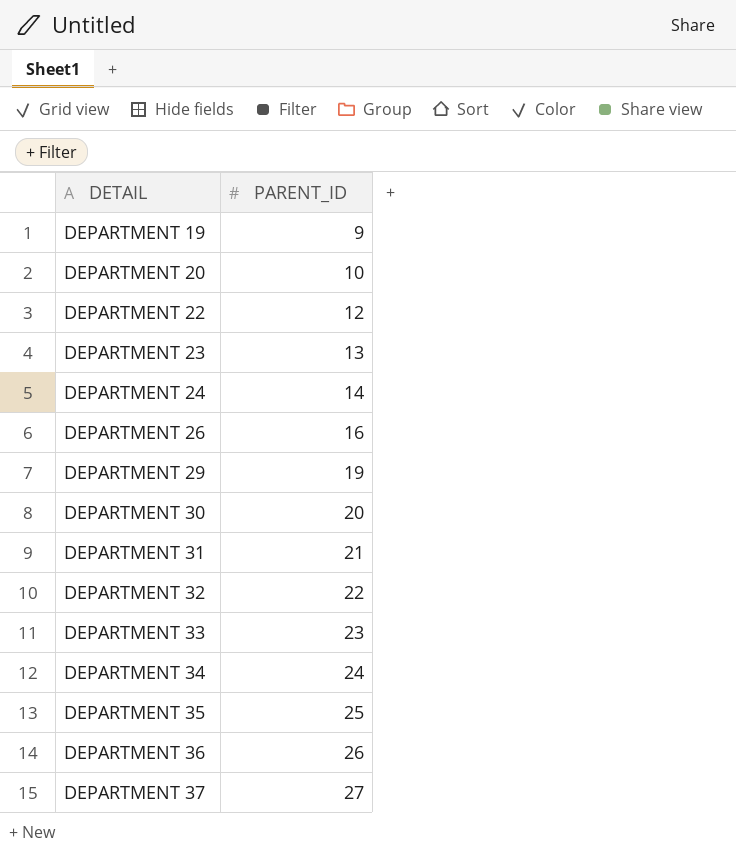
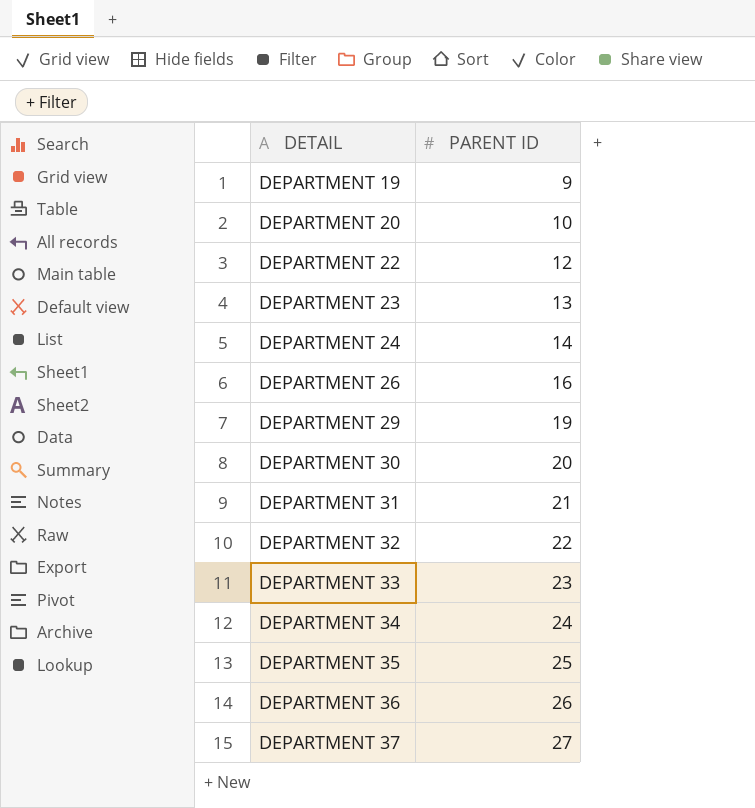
column name: PARENT_ID -> PARENT ID

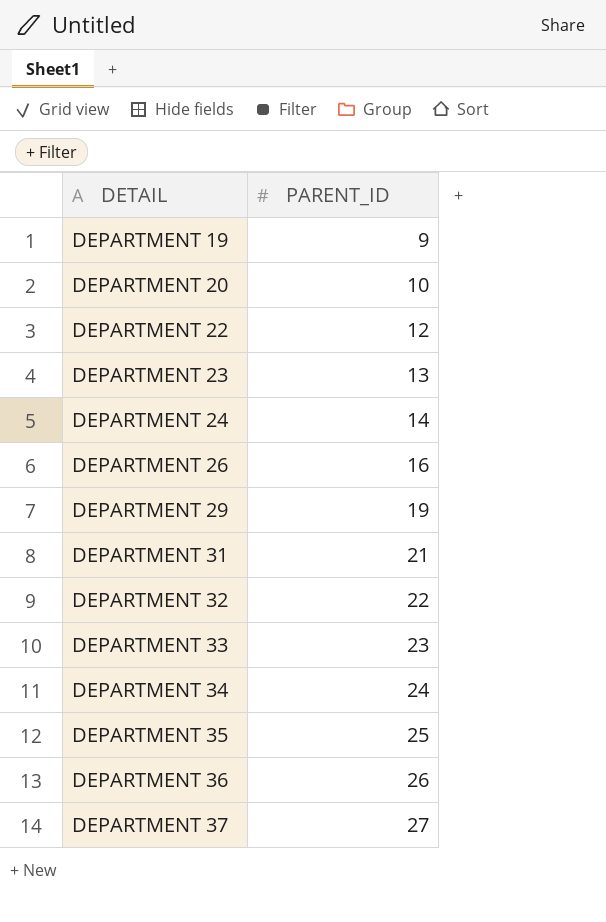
column name: PARENT ID -> PARENT_ID
row DEPARTMENT 30: 20 -> none

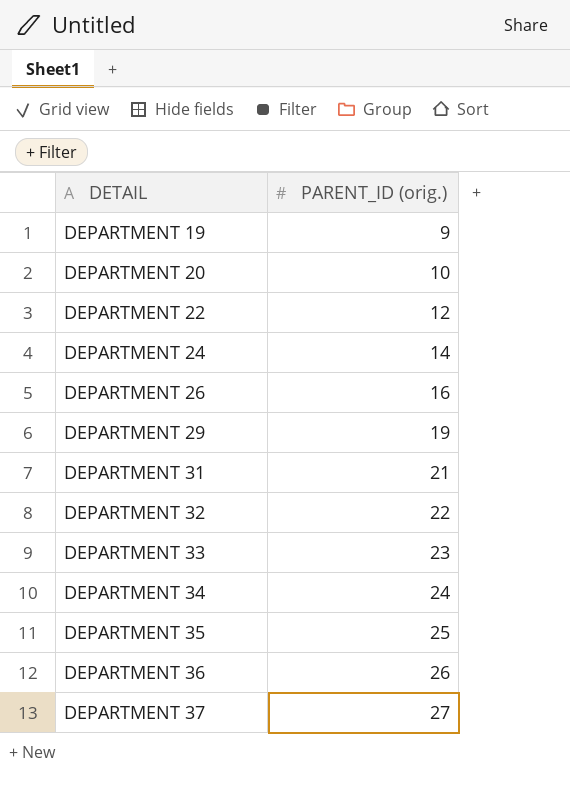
column name: PARENT_ID -> PARENT_ID (orig.)
row DEPARTMENT 23: 13 -> none

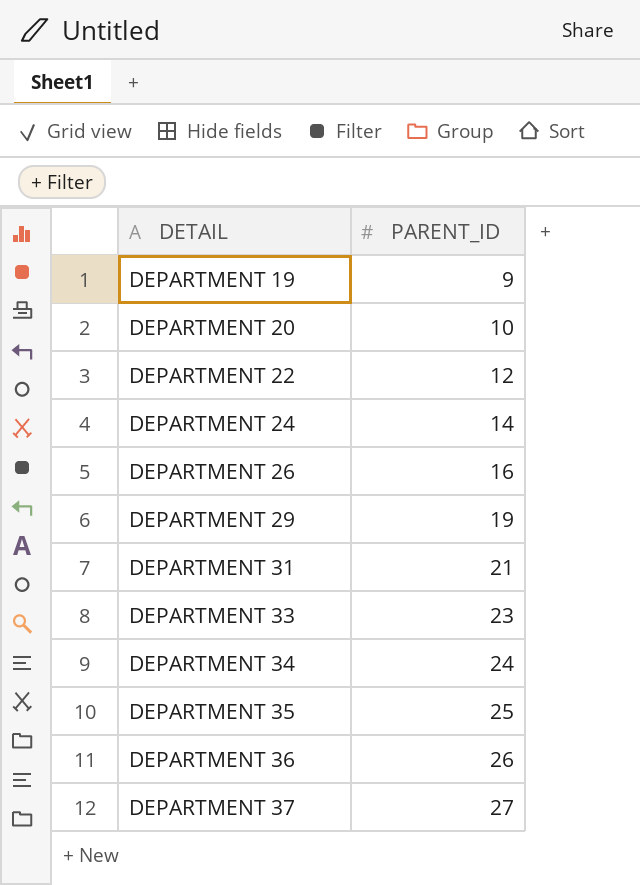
column name: PARENT_ID (orig.) -> PARENT_ID
row DEPARTMENT 32: 22 -> none

